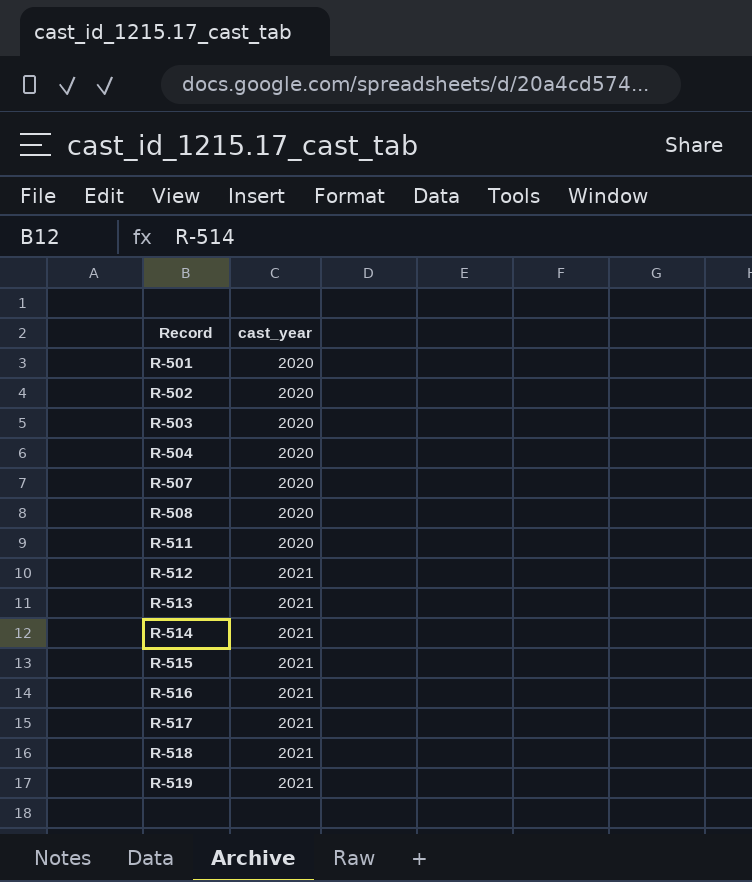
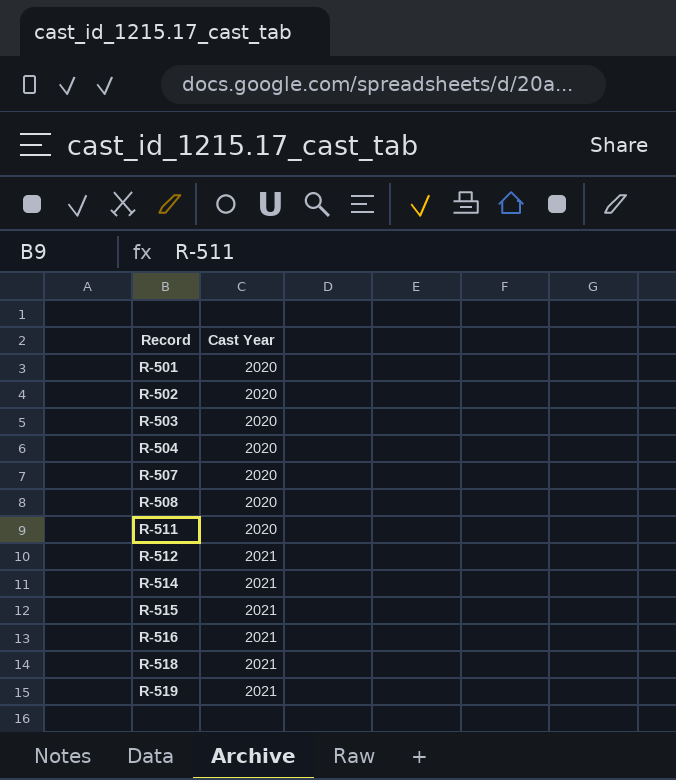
column name: cast_year -> Cast Year
row R-513: 2021 -> none
row R-517: 2021 -> none

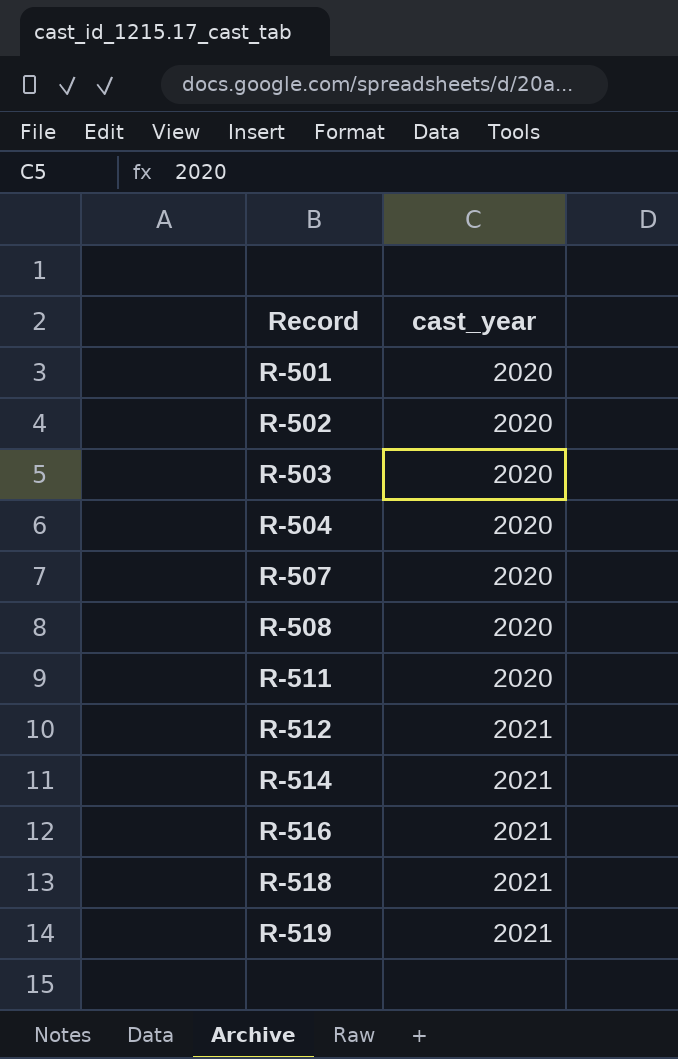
column name: Cast Year -> cast_year
row R-515: 2021 -> none

